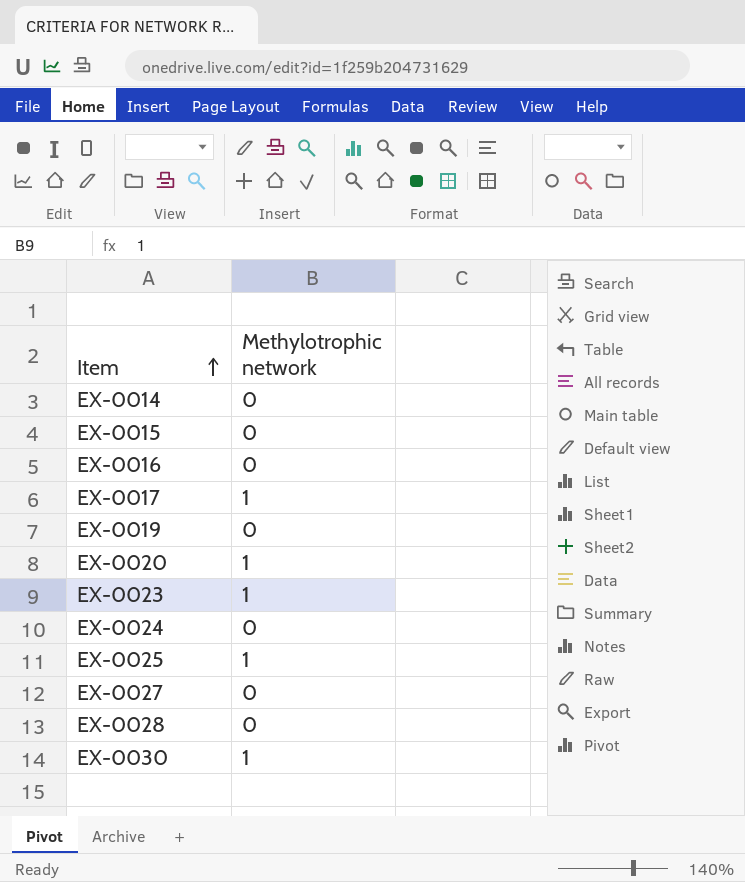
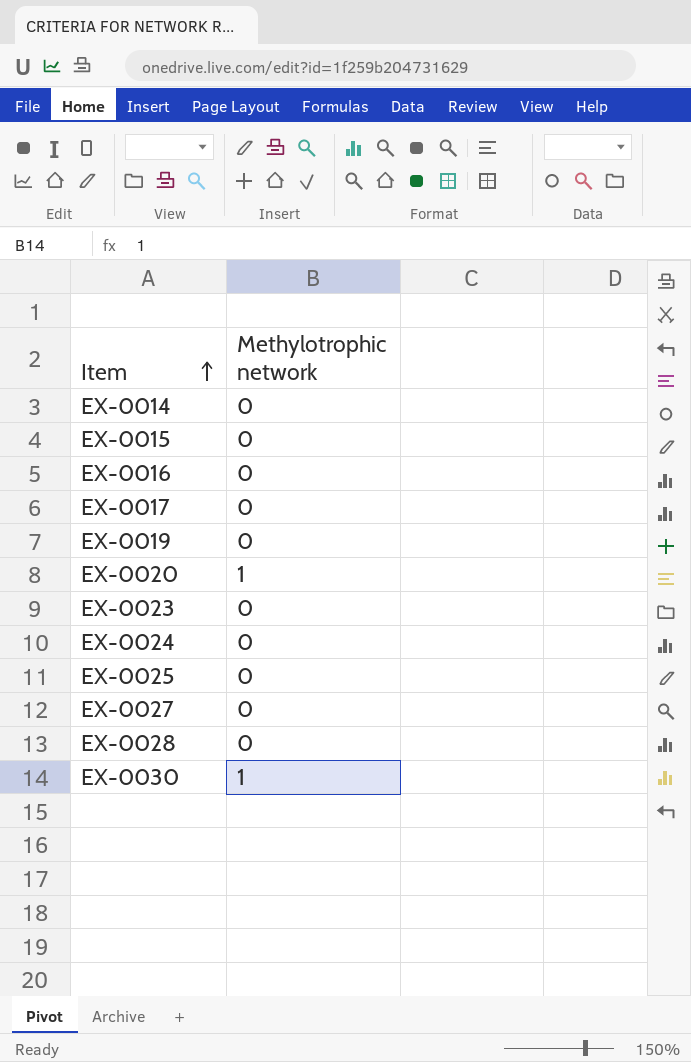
EX-0017 | Methylotrophic network: 1 -> 0
EX-0023 | Methylotrophic network: 1 -> 0
EX-0025 | Methylotrophic network: 1 -> 0

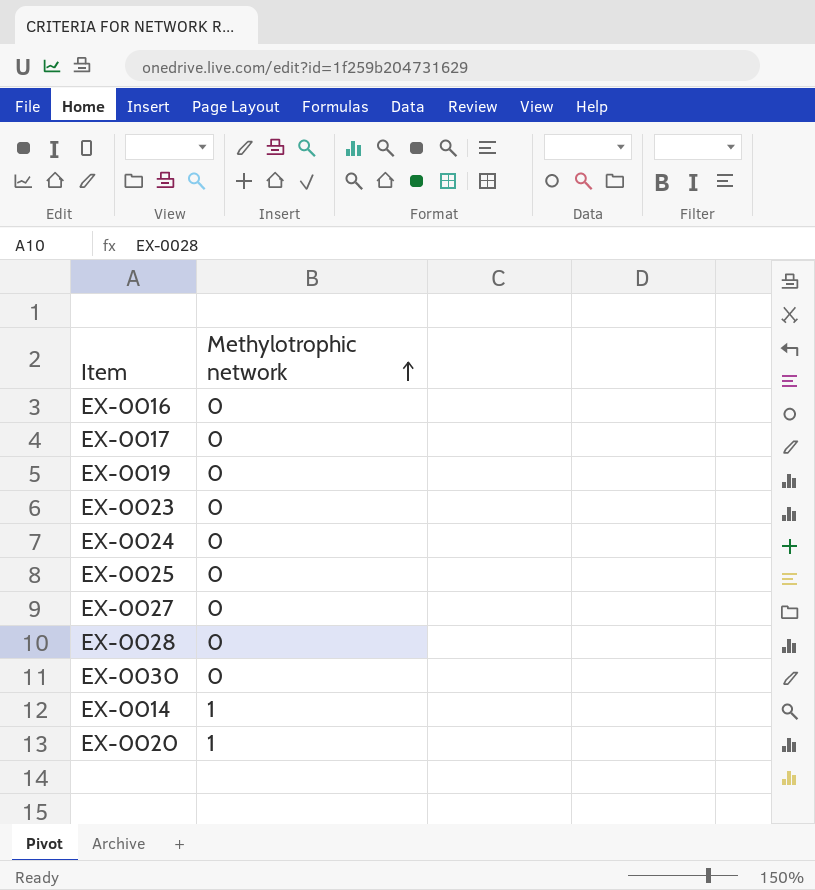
row order: Item ascending -> Methylotrophic network ascending
row EX-0015: 0 -> none
EX-0030 | Methylotrophic network: 1 -> 0
EX-0014 | Methylotrophic network: 0 -> 1

